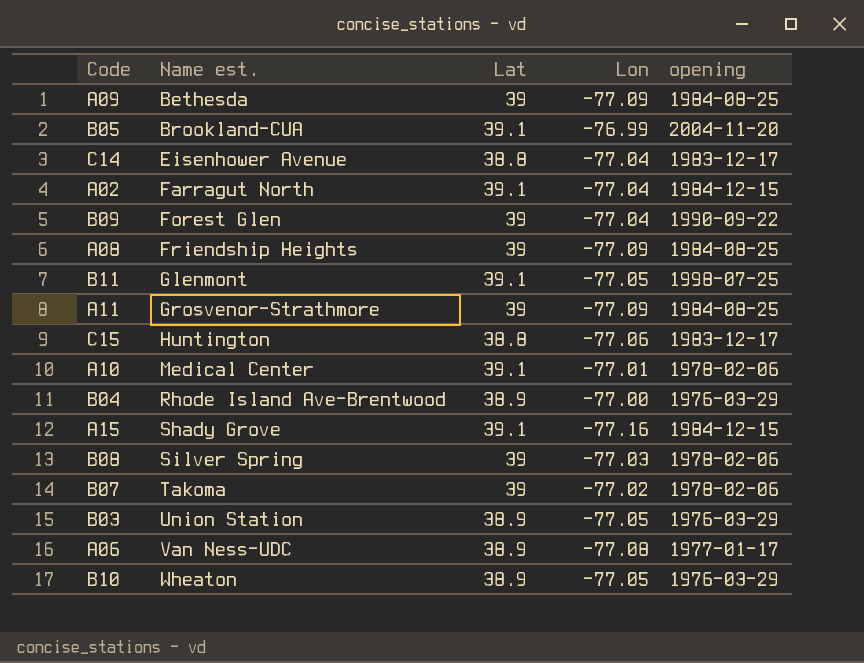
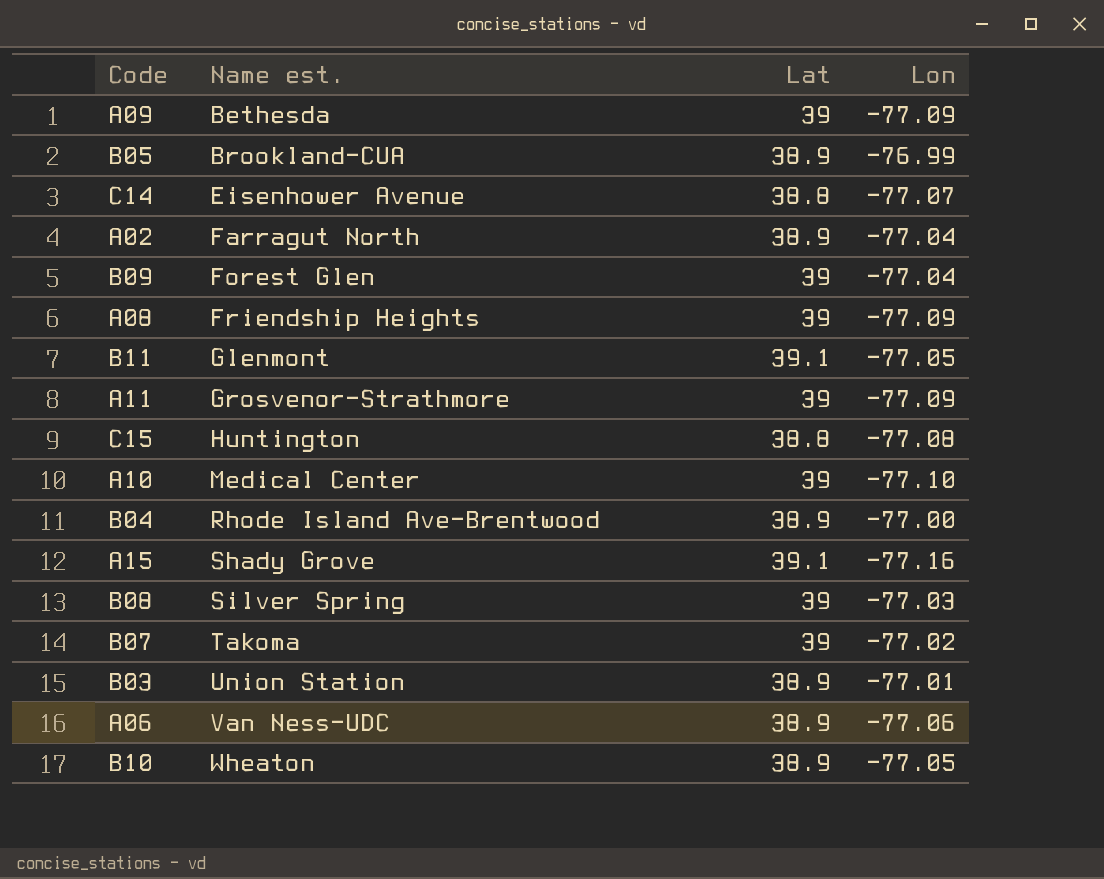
column opening | position: 5 -> none
B05 | Lat: 39.1 -> 38.9
C14 | Lon: -77.04 -> -77.07
A02 | Lat: 39.1 -> 38.9
C15 | Lon: -77.06 -> -77.08
A10 | Lat: 39.1 -> 39
A10 | Lon: -77.01 -> -77.10
B03 | Lon: -77.05 -> -77.01
A06 | Lon: -77.08 -> -77.06

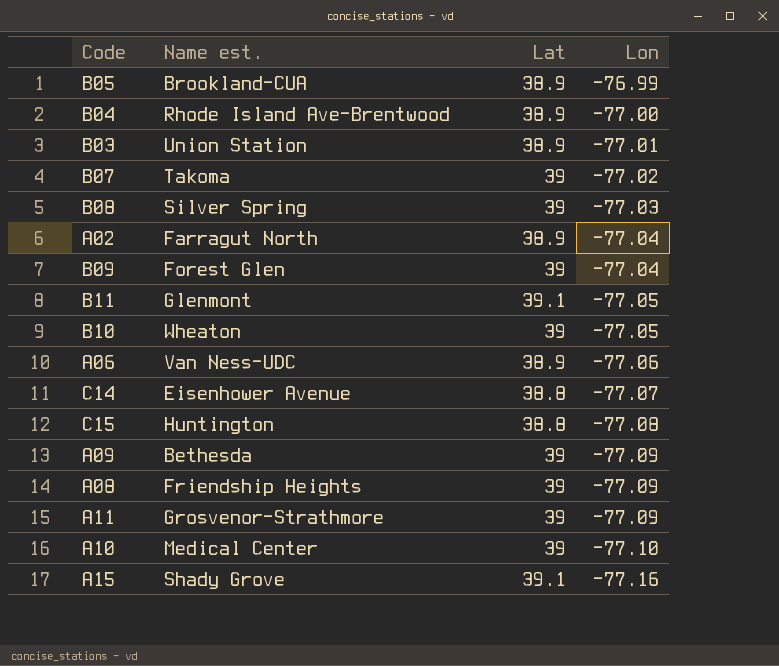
row order: Name est. ascending -> Lon descending
B10 | Lat: 38.9 -> 39

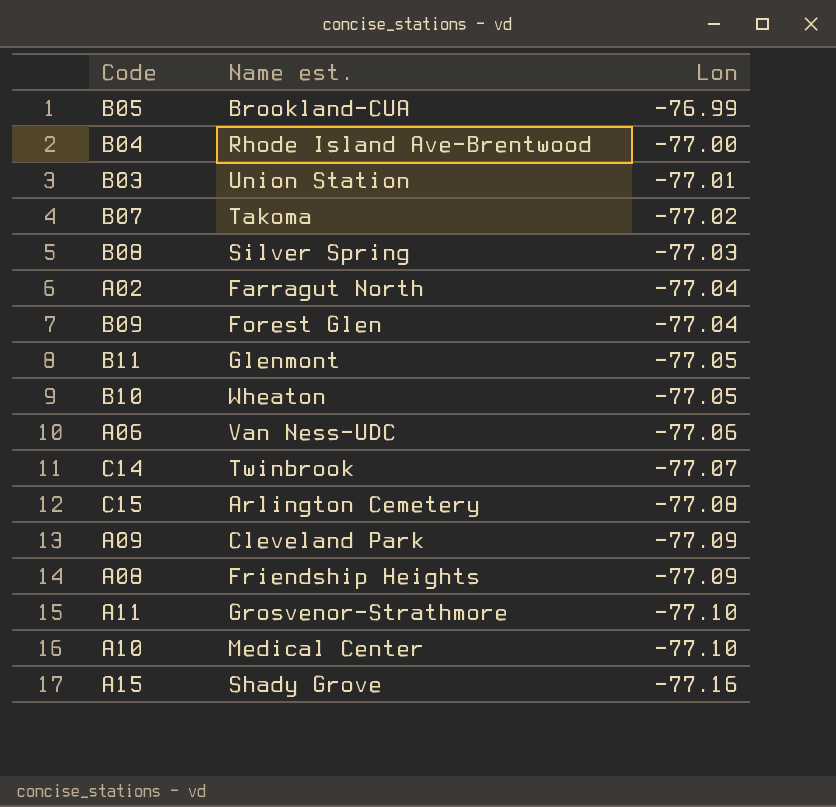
column Lat | position: 3 -> none
C14 | Name est.: Eisenhower Avenue -> Twinbrook
C15 | Name est.: Huntington -> Arlington Cemetery
A09 | Name est.: Bethesda -> Cleveland Park
A11 | Lon: -77.09 -> -77.10

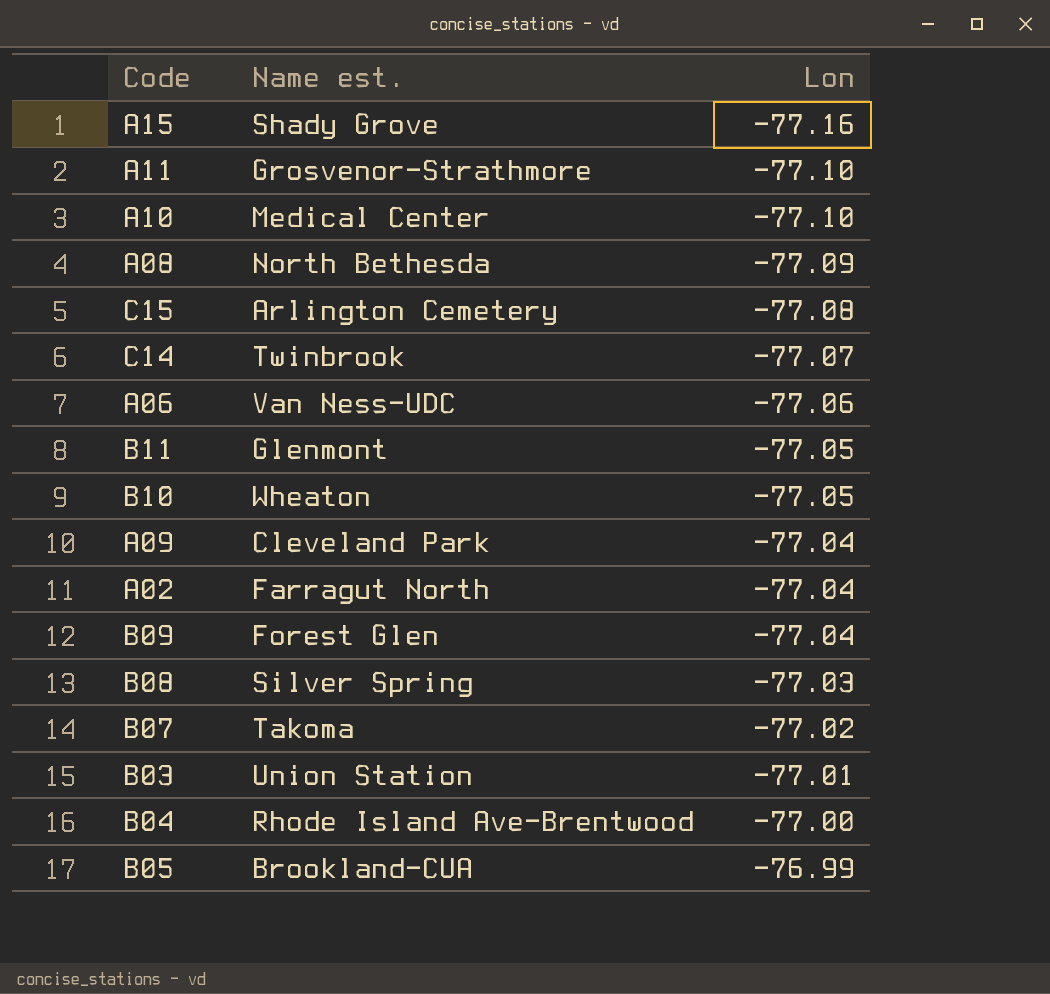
row order: Lon descending -> Lon ascending
A08 | Name est.: Friendship Heights -> North Bethesda
A09 | Lon: -77.09 -> -77.04

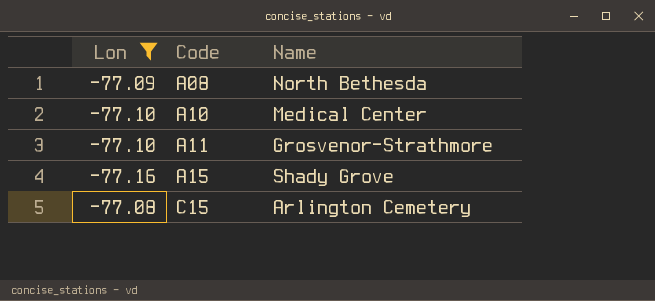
filter: none -> Lon <= -77.08
row order: Lon ascending -> Code ascending
column Lon | position: 3 -> 1
column name: Name est. -> Name

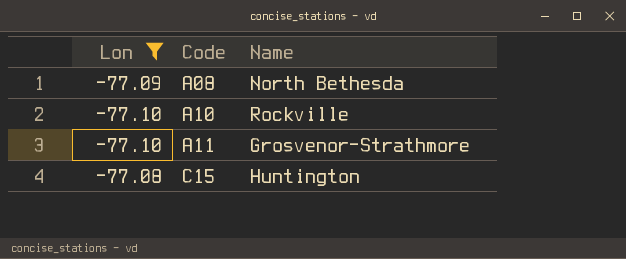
row A15: -77.16 | Shady Grove -> none
A10 | Name: Medical Center -> Rockville
C15 | Name: Arlington Cemetery -> Huntington

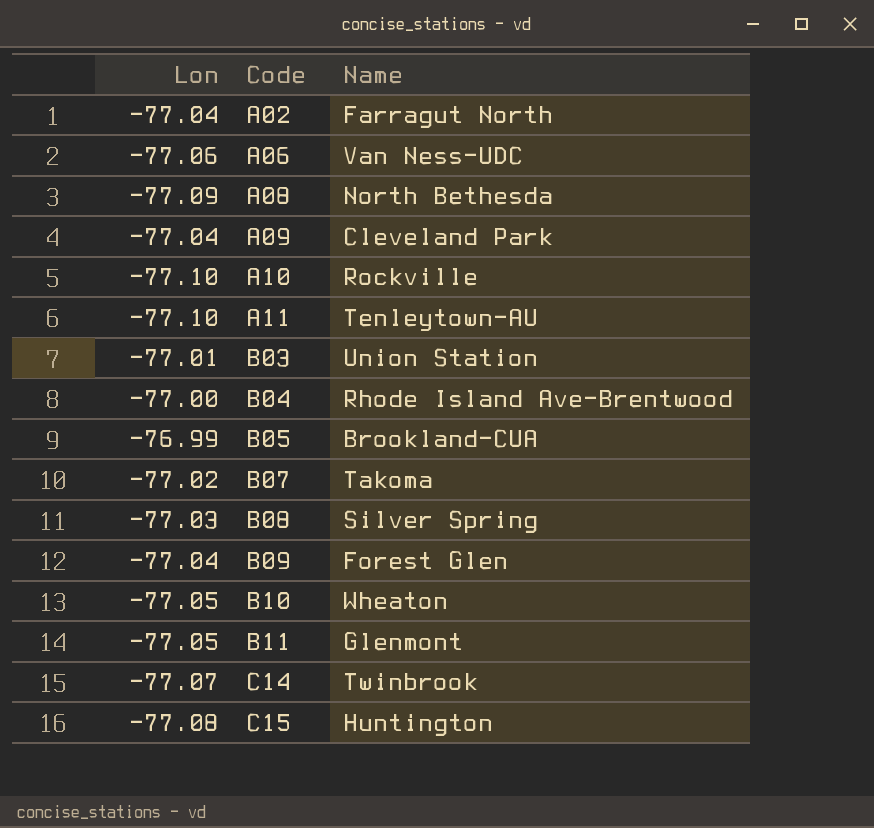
filter: Lon <= -77.08 -> none
A11 | Name: Grosvenor-Strathmore -> Tenleytown-AU

